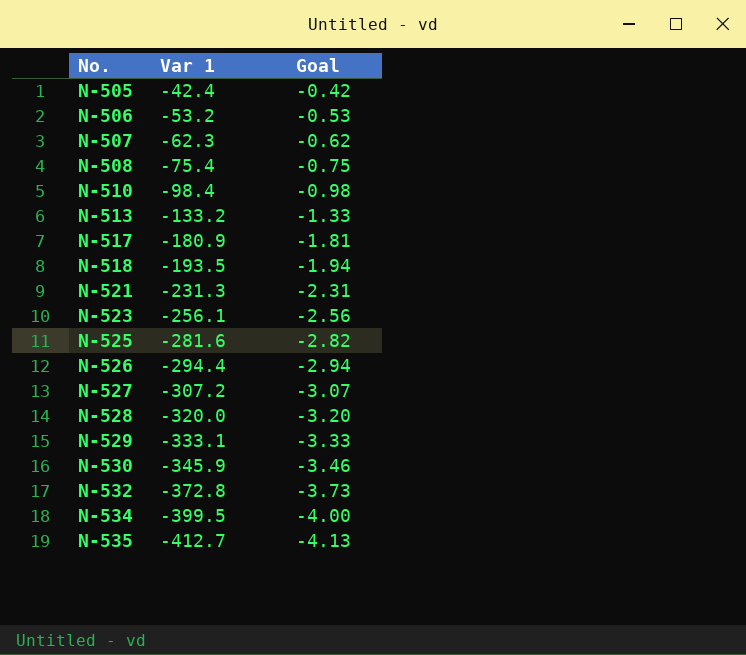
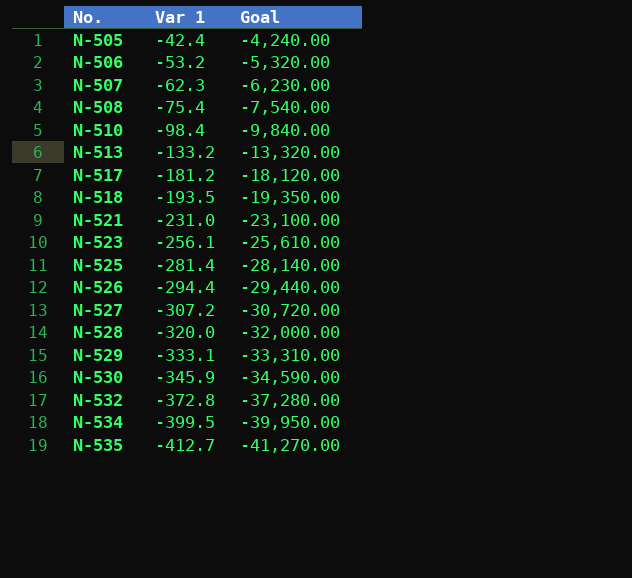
column Goal | formula: [Var 1] * 0.01 -> [Var 1] * 100
N-517 | Var 1: -180.9 -> -181.2
N-521 | Var 1: -231.3 -> -231.0
N-525 | Var 1: -281.6 -> -281.4

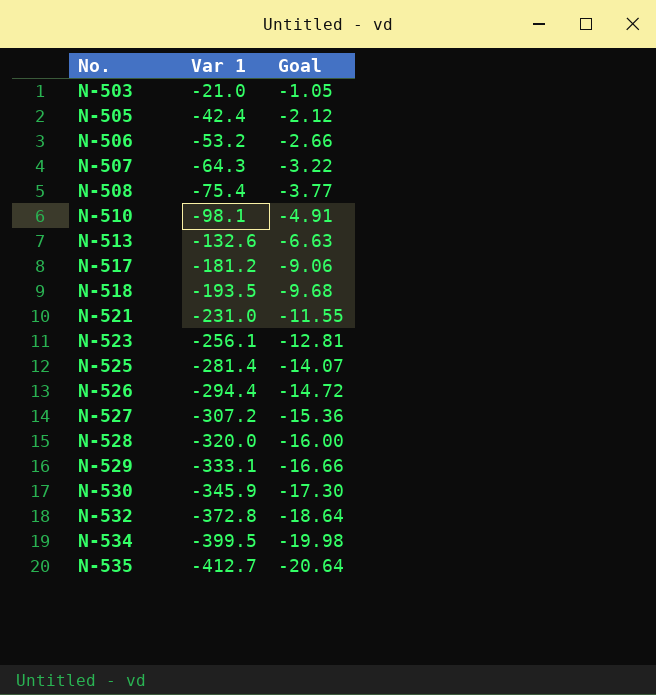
column Goal | formula: [Var 1] * 100 -> [Var 1] * 0.05
row N-503: none -> -21.0 | -1.05
N-507 | Var 1: -62.3 -> -64.3
N-510 | Var 1: -98.4 -> -98.1
N-513 | Var 1: -133.2 -> -132.6

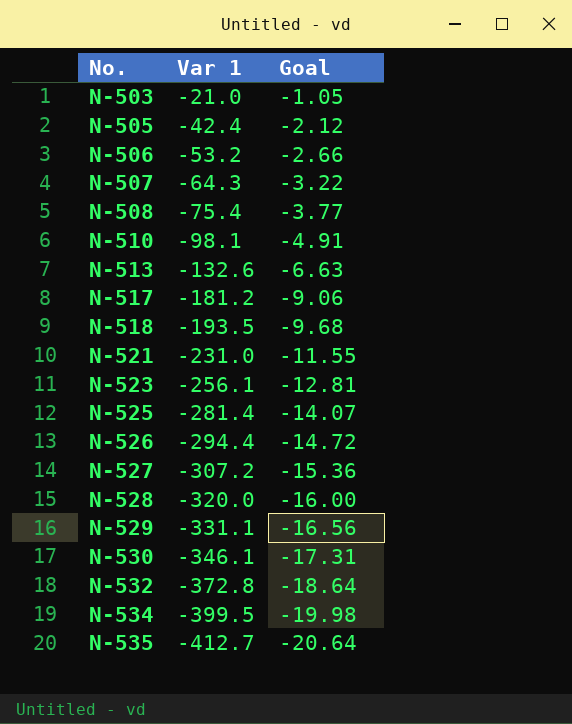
N-529 | Var 1: -333.1 -> -331.1
N-529 | Goal: -16.66 -> -16.56
N-530 | Var 1: -345.9 -> -346.1
N-530 | Goal: -17.30 -> -17.31

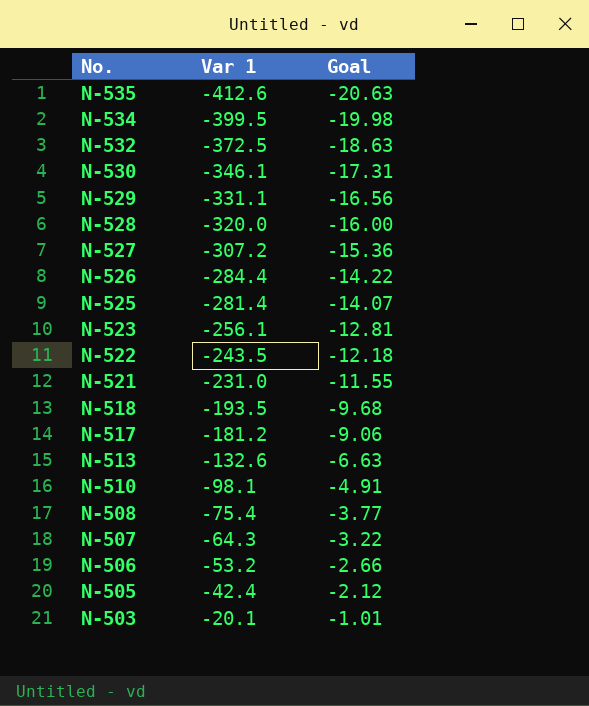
row order: No. ascending -> No. descending
N-535 | Var 1: -412.7 -> -412.6
N-535 | Goal: -20.64 -> -20.63
N-532 | Var 1: -372.8 -> -372.5
N-532 | Goal: -18.64 -> -18.63
N-526 | Var 1: -294.4 -> -284.4
N-526 | Goal: -14.72 -> -14.22
row N-522: none -> -243.5 | -12.18
N-503 | Var 1: -21.0 -> -20.1
N-503 | Goal: -1.05 -> -1.01

